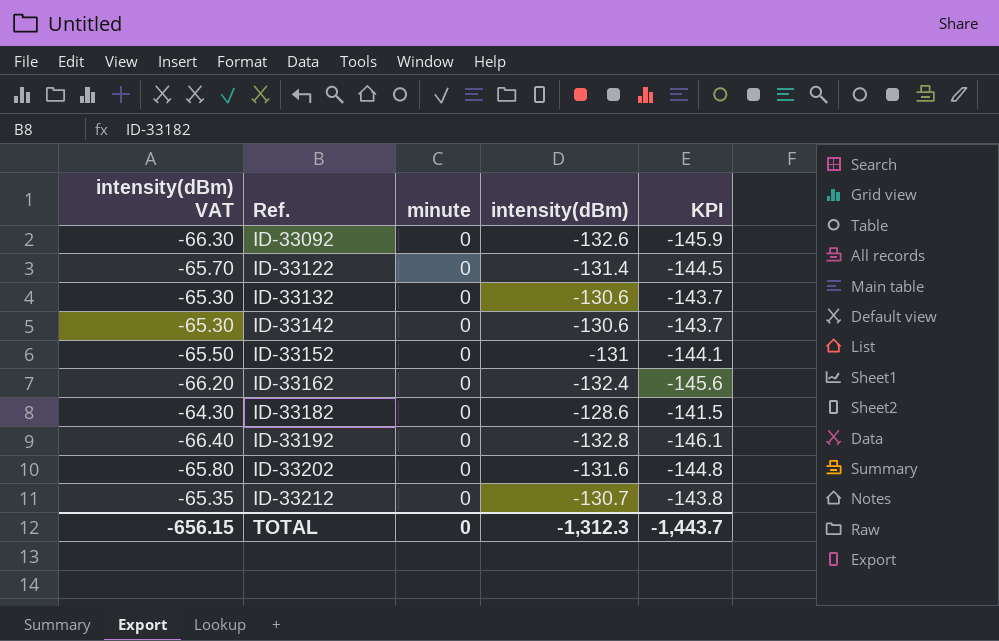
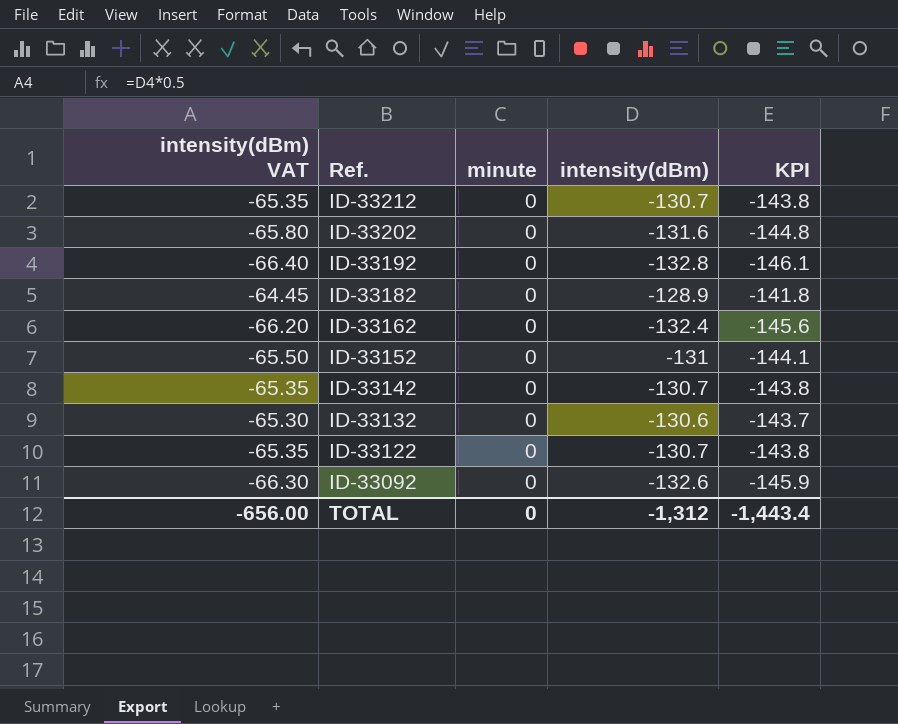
row order: Ref. ascending -> Ref. descending
ID-33182 | intensity(dBm) VAT: -64.30 -> -64.45
ID-33182 | intensity(dBm): -128.6 -> -128.9
ID-33182 | KPI: -141.5 -> -141.8
ID-33142 | intensity(dBm) VAT: -65.30 -> -65.35
ID-33142 | intensity(dBm): -130.6 -> -130.7
ID-33142 | KPI: -143.7 -> -143.8
ID-33122 | intensity(dBm) VAT: -65.70 -> -65.35
ID-33122 | intensity(dBm): -131.4 -> -130.7
ID-33122 | KPI: -144.5 -> -143.8
TOTAL | intensity(dBm) VAT: -656.15 -> -656.00
TOTAL | intensity(dBm): -1,312.3 -> -1,312
TOTAL | KPI: -1,443.7 -> -1,443.4

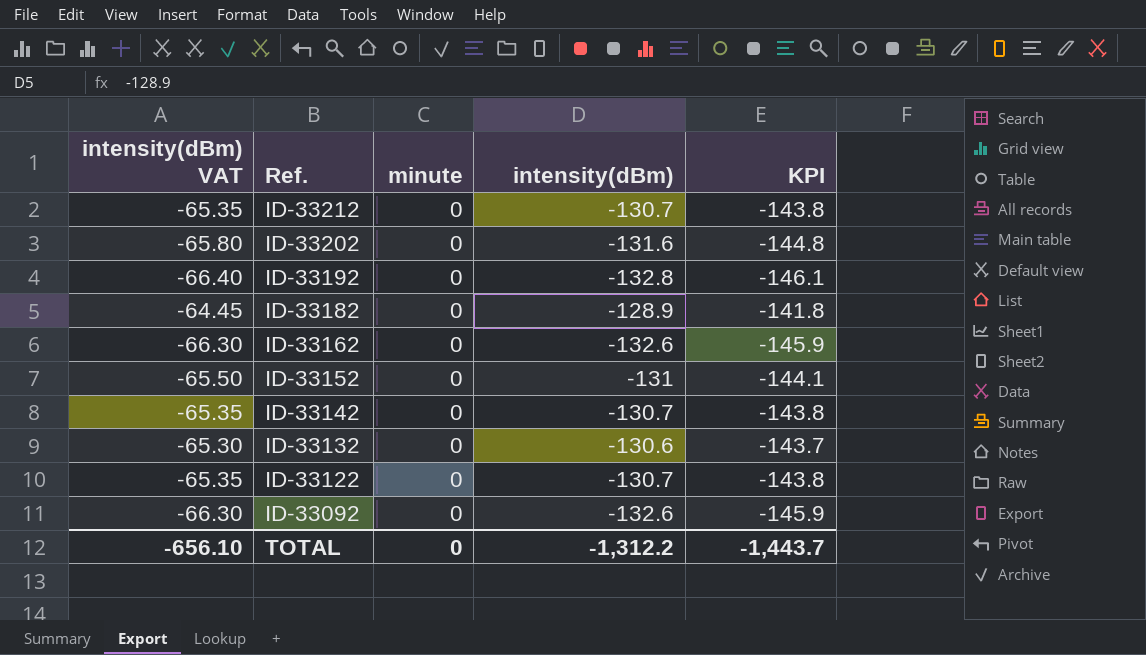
ID-33162 | intensity(dBm) VAT: -66.20 -> -66.30
ID-33162 | intensity(dBm): -132.4 -> -132.6
ID-33162 | KPI: -145.6 -> -145.9
TOTAL | intensity(dBm) VAT: -656.00 -> -656.10
TOTAL | intensity(dBm): -1,312 -> -1,312.2
TOTAL | KPI: -1,443.4 -> -1,443.7

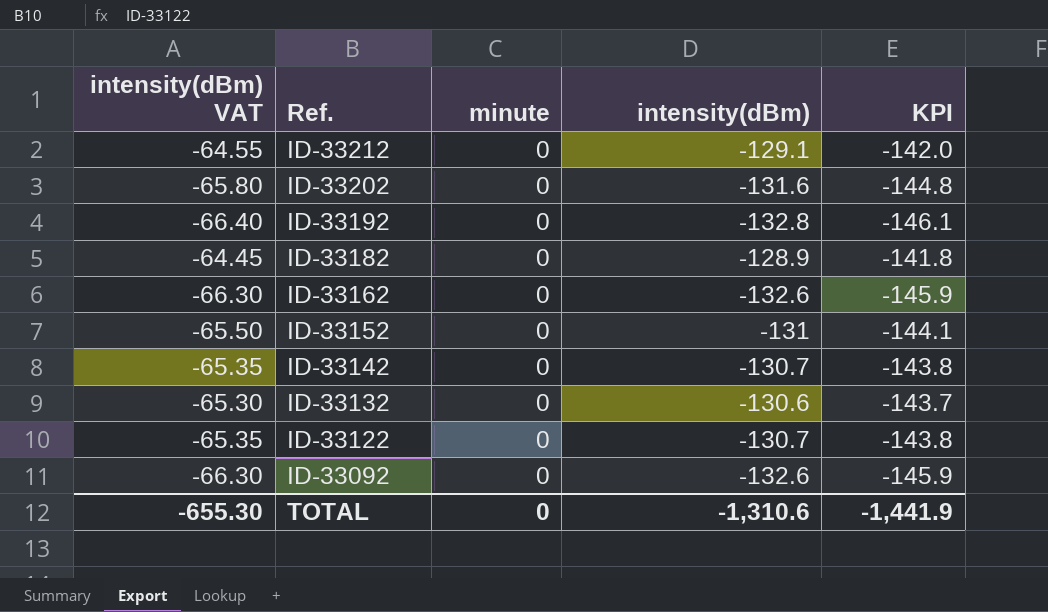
ID-33212 | intensity(dBm) VAT: -65.35 -> -64.55
ID-33212 | intensity(dBm): -130.7 -> -129.1
ID-33212 | KPI: -143.8 -> -142.0
TOTAL | intensity(dBm) VAT: -656.10 -> -655.30
TOTAL | intensity(dBm): -1,312.2 -> -1,310.6
TOTAL | KPI: -1,443.7 -> -1,441.9

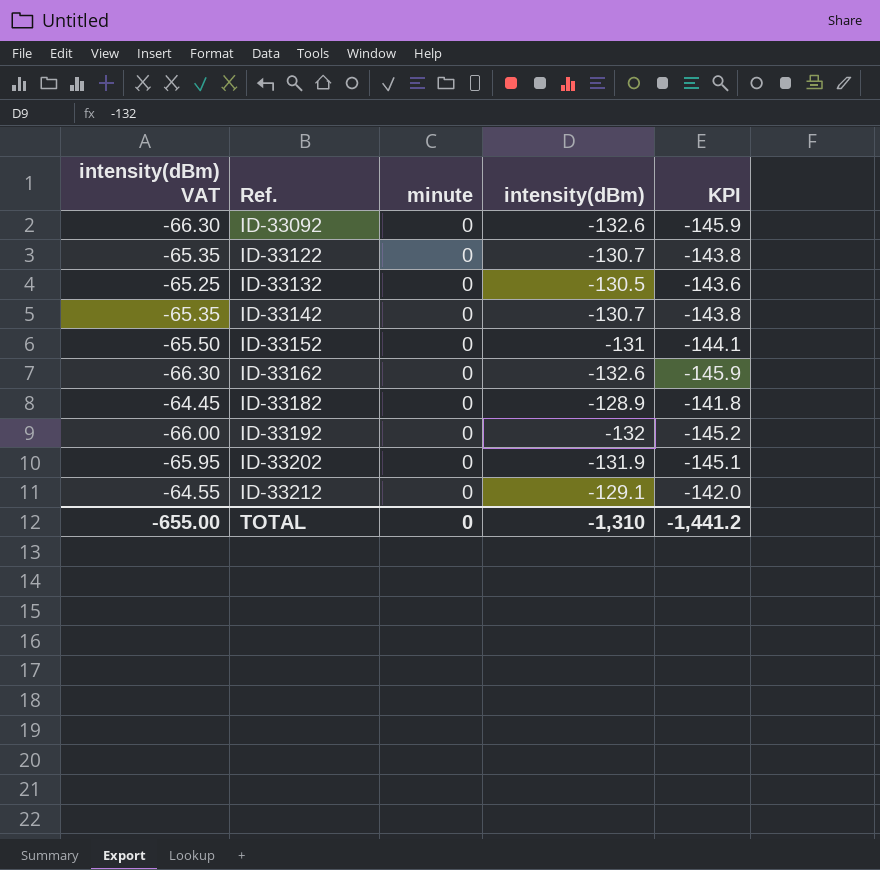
row order: Ref. descending -> Ref. ascending
ID-33132 | intensity(dBm) VAT: -65.30 -> -65.25
ID-33132 | intensity(dBm): -130.6 -> -130.5
ID-33132 | KPI: -143.7 -> -143.6
ID-33192 | intensity(dBm) VAT: -66.40 -> -66.00
ID-33192 | intensity(dBm): -132.8 -> -132
ID-33192 | KPI: -146.1 -> -145.2
ID-33202 | intensity(dBm) VAT: -65.80 -> -65.95
ID-33202 | intensity(dBm): -131.6 -> -131.9
ID-33202 | KPI: -144.8 -> -145.1
TOTAL | intensity(dBm) VAT: -655.30 -> -655.00
TOTAL | intensity(dBm): -1,310.6 -> -1,310
TOTAL | KPI: -1,441.9 -> -1,441.2

